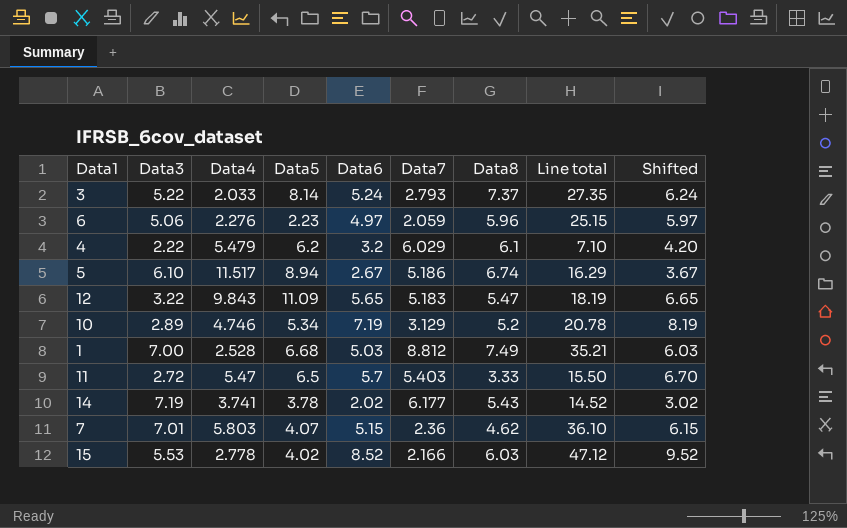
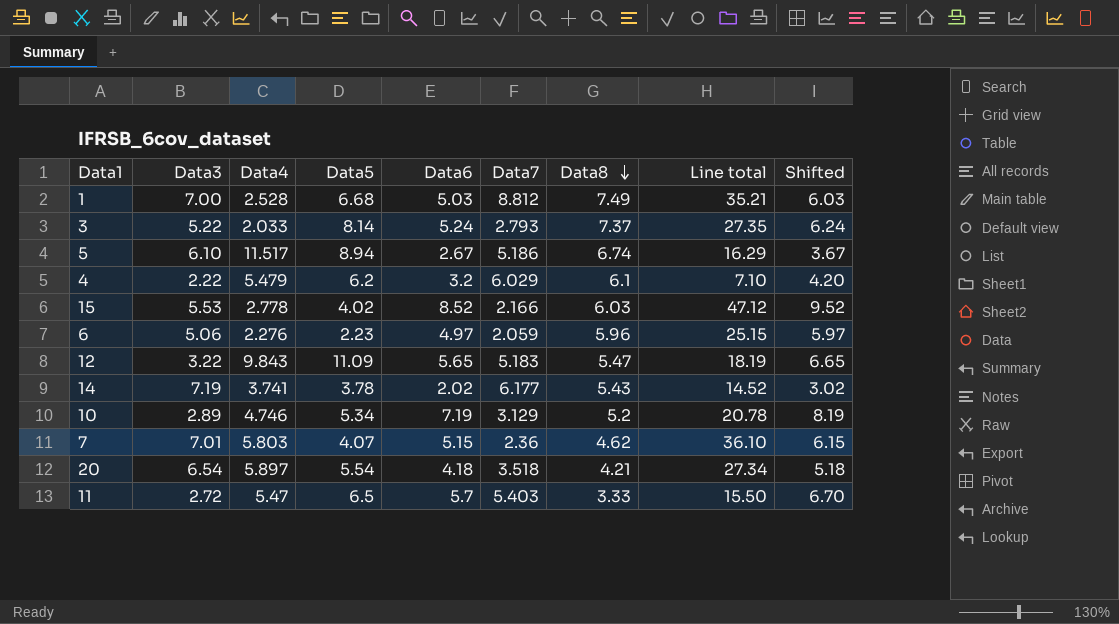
row order: none -> Data8 descending
row 20: none -> 6.54 | 5.897 | 5.54 | 4.18 | 3.518 | 4.21 | 27.34 | 5.18

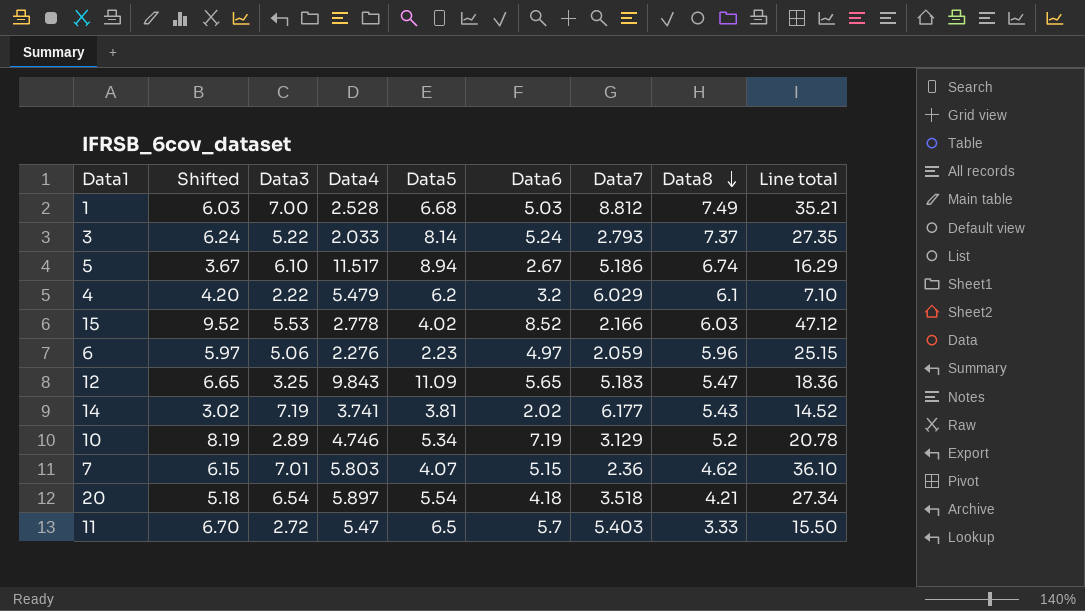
column Shifted | position: 9 -> 2
12 | Data3: 3.22 -> 3.25
12 | Line total: 18.19 -> 18.36
14 | Data5: 3.78 -> 3.81

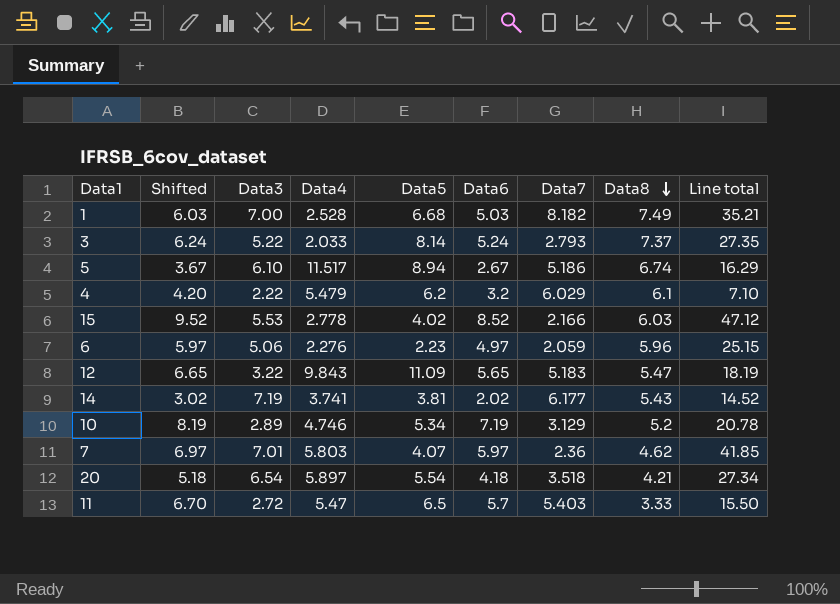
1 | Data7: 8.812 -> 8.182
12 | Data3: 3.25 -> 3.22
12 | Line total: 18.36 -> 18.19
7 | Shifted: 6.15 -> 6.97
7 | Data6: 5.15 -> 5.97
7 | Line total: 36.10 -> 41.85

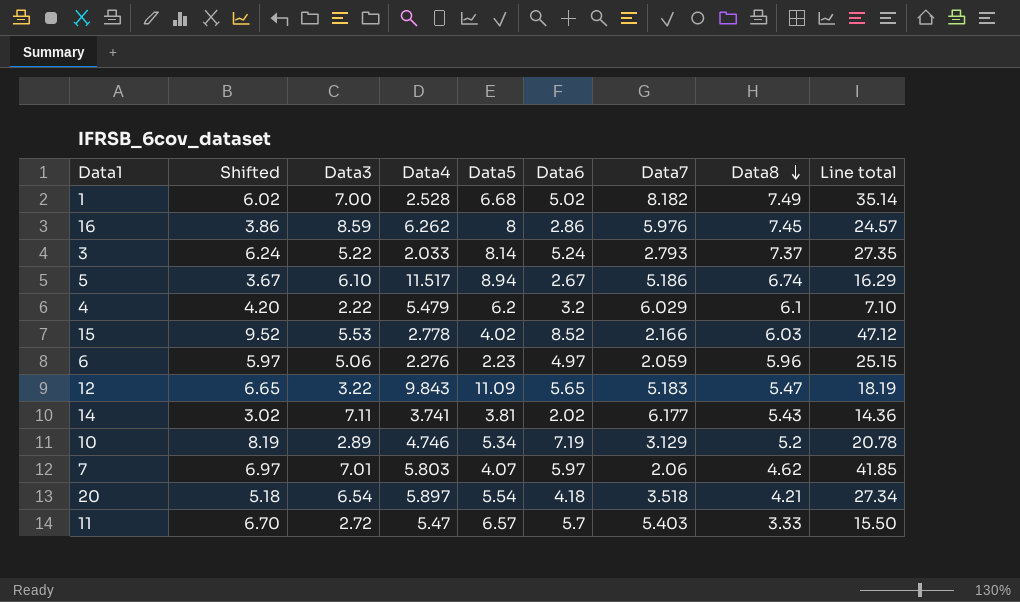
1 | Shifted: 6.03 -> 6.02
1 | Data6: 5.03 -> 5.02
1 | Line total: 35.21 -> 35.14
row 16: none -> 3.86 | 8.59 | 6.262 | 8 | 2.86 | 5.976 | 7.45 | 24.57
14 | Data3: 7.19 -> 7.11
14 | Line total: 14.52 -> 14.36
7 | Data7: 2.36 -> 2.06
11 | Data5: 6.5 -> 6.57

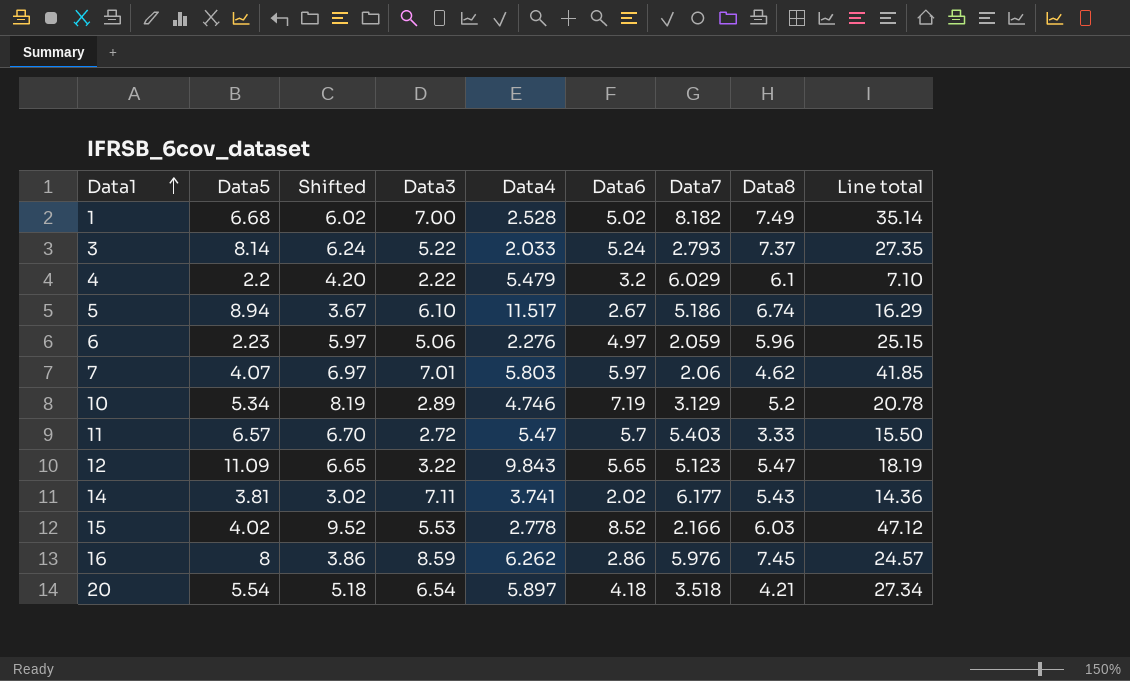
row order: Data8 descending -> Data1 ascending
column Data5 | position: 5 -> 2
4 | Data5: 6.2 -> 2.2
12 | Data7: 5.183 -> 5.123

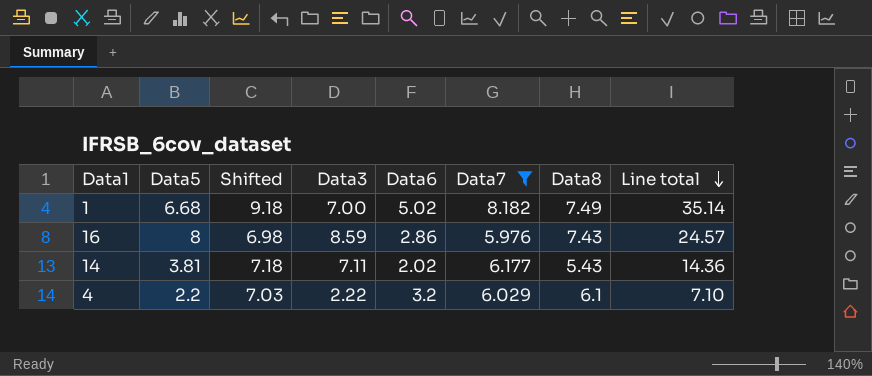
filter: none -> Data7 >= 5.976
row order: Data1 ascending -> Line total descending
column Data4 | position: 5 -> none
column Shifted | formula: [Data6] + 1 -> [Data7] + 1
16 | Data8: 7.45 -> 7.43

